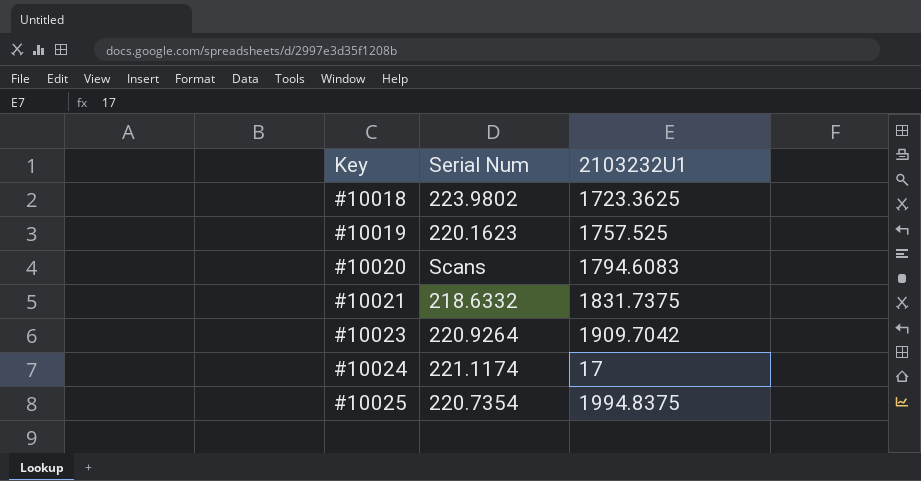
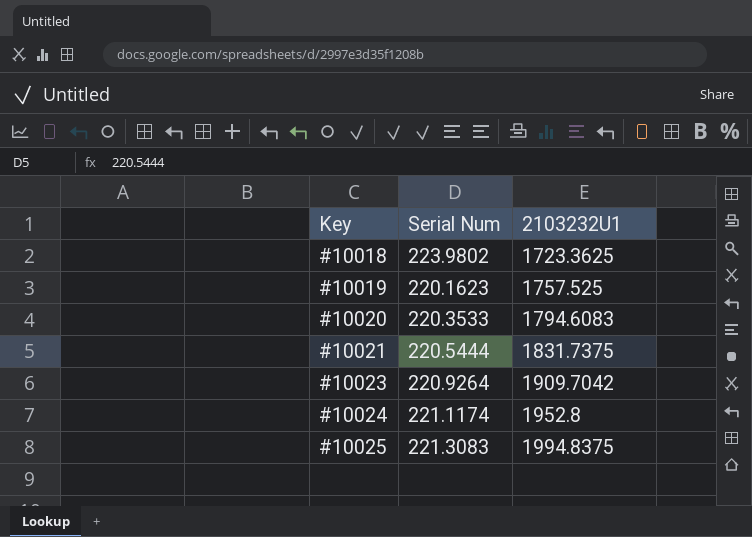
#10020 | Serial Num: Scans -> 220.3533
#10021 | Serial Num: 218.6332 -> 220.5444
#10024 | 2103232U1: 17 -> 1952.8
#10025 | Serial Num: 220.7354 -> 221.3083

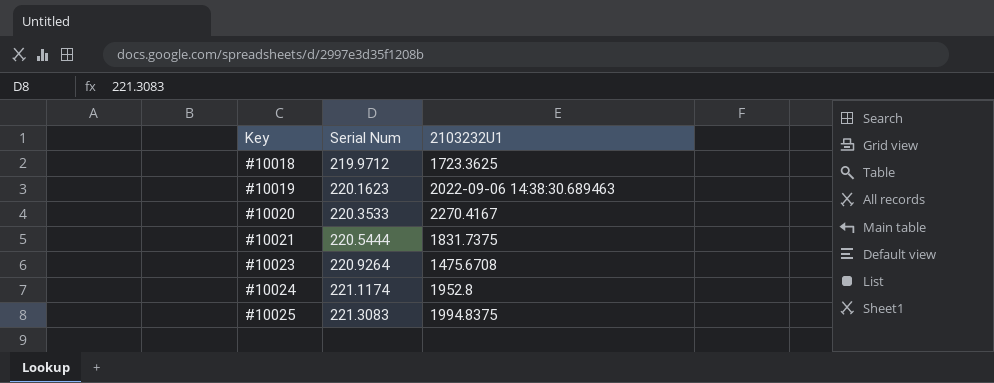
#10018 | Serial Num: 223.9802 -> 219.9712
#10019 | 2103232U1: 1757.525 -> 2022-09-06 14:38:30.689463
#10020 | 2103232U1: 1794.6083 -> 2270.4167
#10023 | 2103232U1: 1909.7042 -> 1475.6708

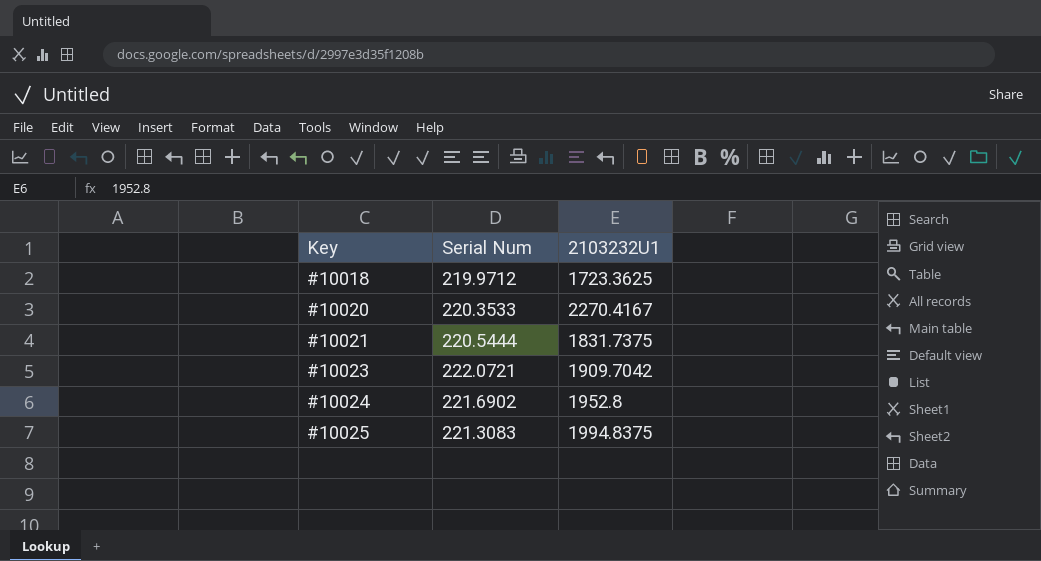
row #10019: 220.1623 | 2022-09-06 14:38:30.689463 -> none
#10023 | Serial Num: 220.9264 -> 222.0721
#10023 | 2103232U1: 1475.6708 -> 1909.7042
#10024 | Serial Num: 221.1174 -> 221.6902

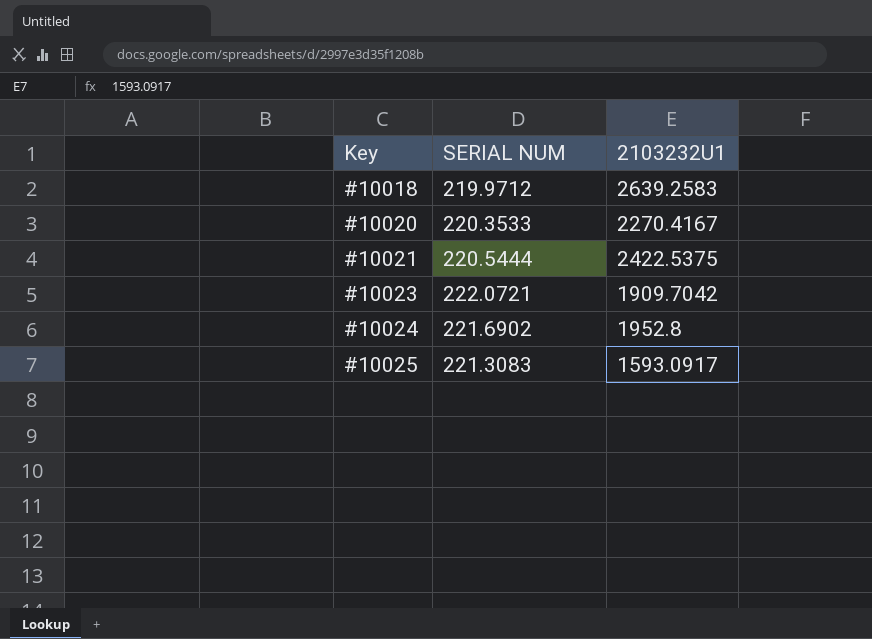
column name: Serial Num -> SERIAL NUM
#10018 | 2103232U1: 1723.3625 -> 2639.2583
#10021 | 2103232U1: 1831.7375 -> 2422.5375
#10025 | 2103232U1: 1994.8375 -> 1593.0917

